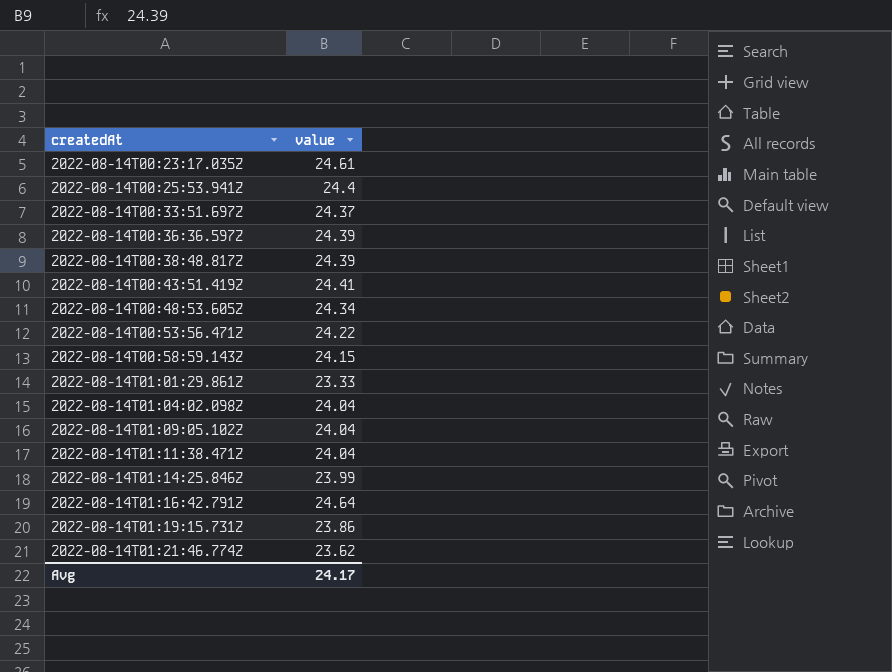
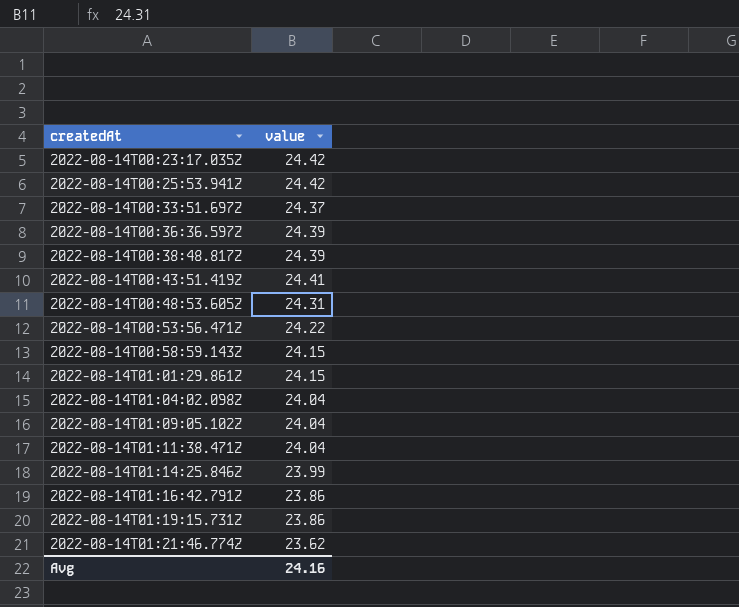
2022-08-14T00:23:17.035Z | value: 24.61 -> 24.42
2022-08-14T00:25:53.941Z | value: 24.4 -> 24.42
2022-08-14T00:48:53.605Z | value: 24.34 -> 24.31
2022-08-14T01:01:29.861Z | value: 23.33 -> 24.15
2022-08-14T01:16:42.791Z | value: 24.64 -> 23.86
Avg | value: 24.17 -> 24.16

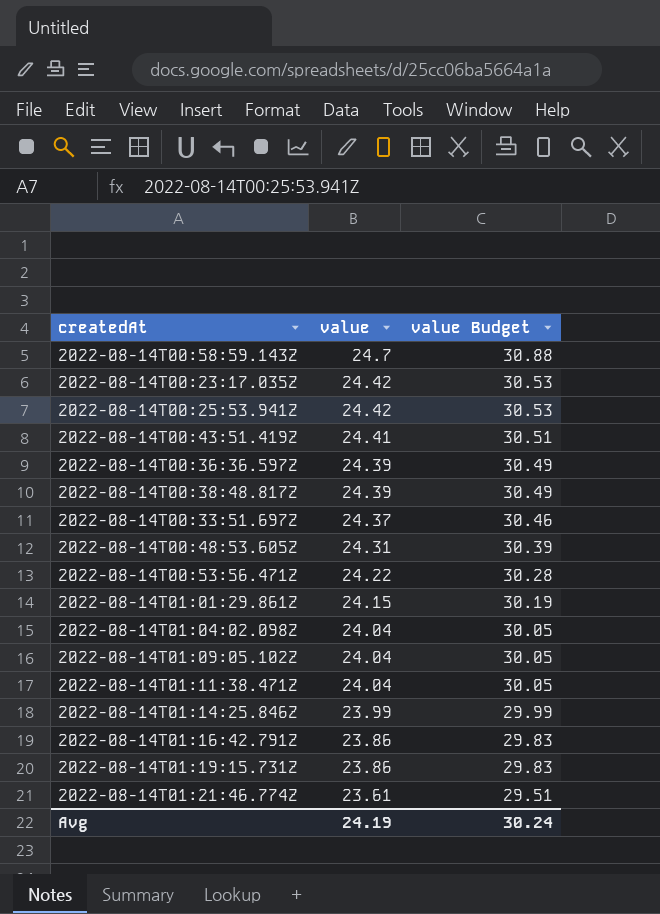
row order: createdAt ascending -> value descending
column value Budget | formula: none -> [value] * 1.25
2022-08-14T00:58:59.143Z | value: 24.15 -> 24.7
2022-08-14T01:21:46.774Z | value: 23.62 -> 23.61
Avg | value: 24.16 -> 24.19

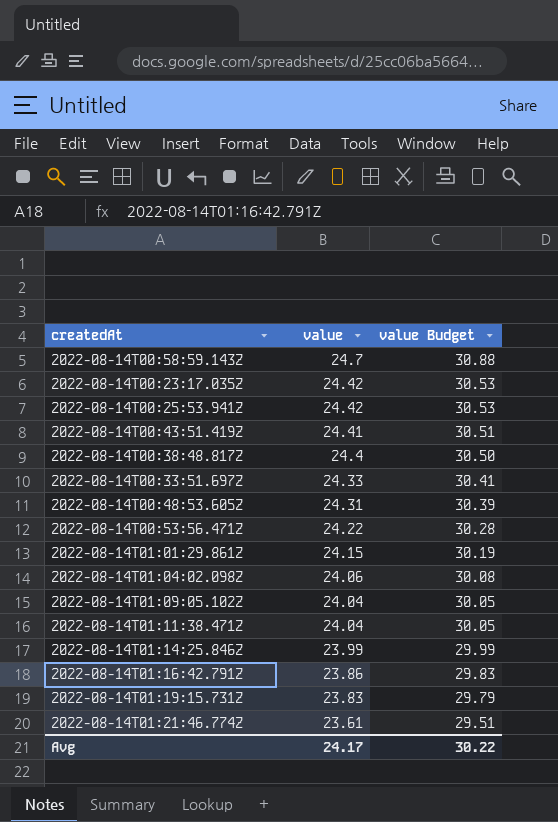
row 2022-08-14T00:36:36.597Z: 24.39 | 30.49 -> none
2022-08-14T00:38:48.817Z | value: 24.39 -> 24.4
2022-08-14T00:38:48.817Z | value Budget: 30.49 -> 30.50
2022-08-14T00:33:51.697Z | value: 24.37 -> 24.33
2022-08-14T00:33:51.697Z | value Budget: 30.46 -> 30.41
2022-08-14T01:04:02.098Z | value: 24.04 -> 24.06
2022-08-14T01:04:02.098Z | value Budget: 30.05 -> 30.08
2022-08-14T01:19:15.731Z | value: 23.86 -> 23.83
2022-08-14T01:19:15.731Z | value Budget: 29.83 -> 29.79
Avg | value: 24.19 -> 24.17
Avg | value Budget: 30.24 -> 30.22

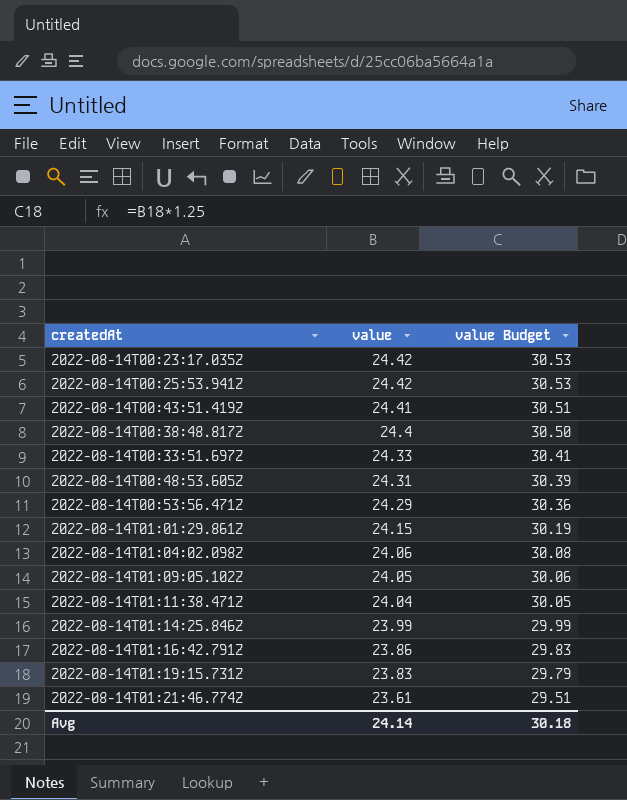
row 2022-08-14T00:58:59.143Z: 24.7 | 30.88 -> none
2022-08-14T00:53:56.471Z | value: 24.22 -> 24.29
2022-08-14T00:53:56.471Z | value Budget: 30.28 -> 30.36
2022-08-14T01:09:05.102Z | value: 24.04 -> 24.05
2022-08-14T01:09:05.102Z | value Budget: 30.05 -> 30.06
Avg | value: 24.17 -> 24.14
Avg | value Budget: 30.22 -> 30.18

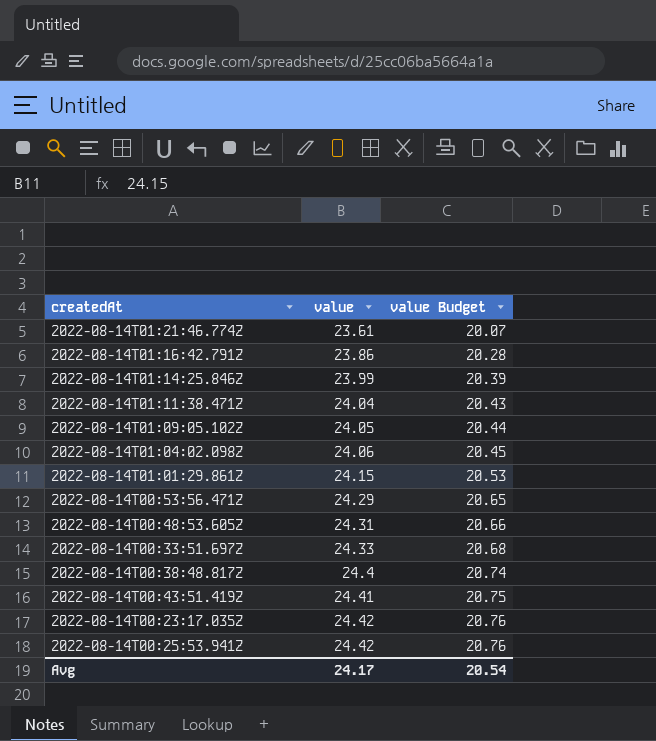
row order: value descending -> value ascending
column value Budget | formula: [value] * 1.25 -> [value] * 0.85
row 2022-08-14T01:19:15.731Z: 23.83 | 29.79 -> none
Avg | value: 24.14 -> 24.17
Avg | value Budget: 30.18 -> 20.54

